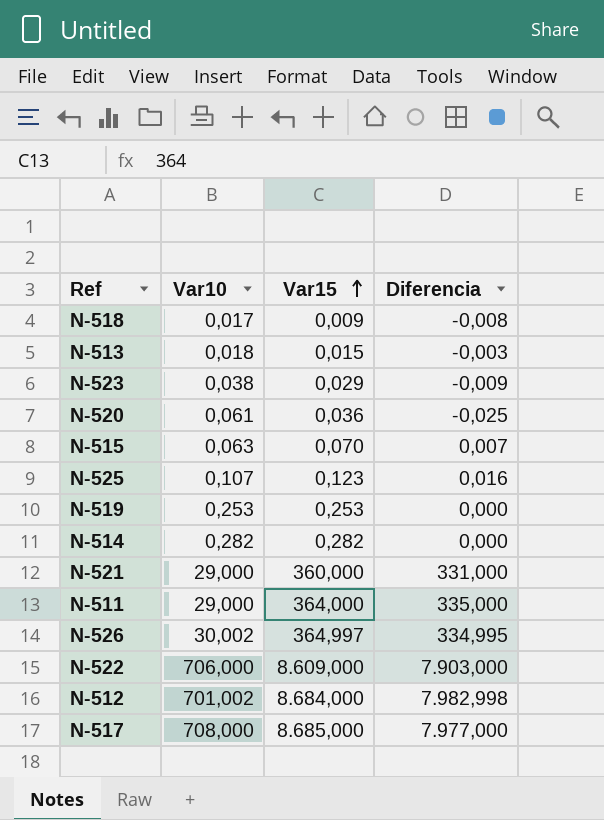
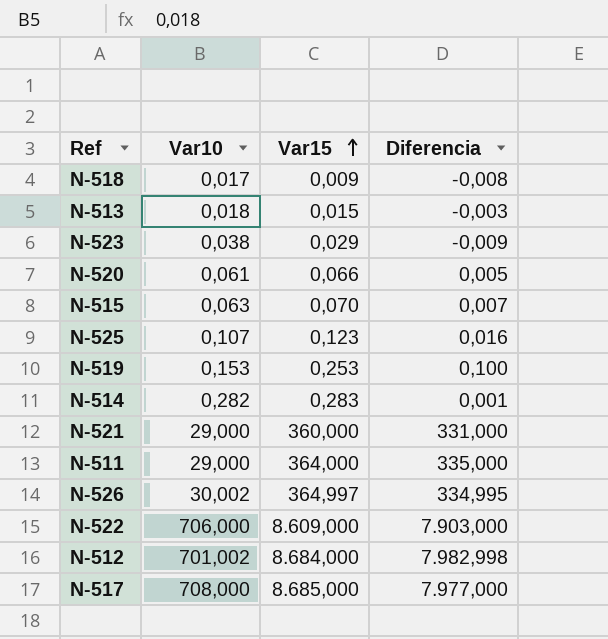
N-520 | Var15: 0,036 -> 0,066
N-520 | Diferencia: -0,025 -> 0,005
N-519 | Var10: 0,253 -> 0,153
N-519 | Diferencia: 0,000 -> 0,100
N-514 | Var15: 0,282 -> 0,283
N-514 | Diferencia: 0,000 -> 0,001

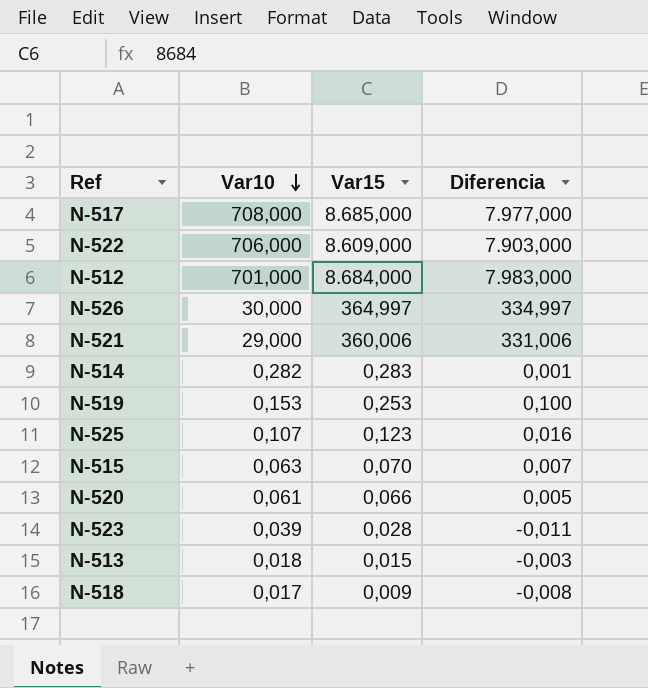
row order: Var15 ascending -> Var10 descending
row N-511: 29,000 | 364,000 | 335,000 -> none
N-512 | Var10: 701,002 -> 701,000
N-512 | Diferencia: 7.982,998 -> 7.983,000
N-526 | Var10: 30,002 -> 30,000
N-526 | Diferencia: 334,995 -> 334,997
N-521 | Var15: 360,000 -> 360,006
N-521 | Diferencia: 331,000 -> 331,006
N-523 | Var10: 0,038 -> 0,039
N-523 | Var15: 0,029 -> 0,028
N-523 | Diferencia: -0,009 -> -0,011

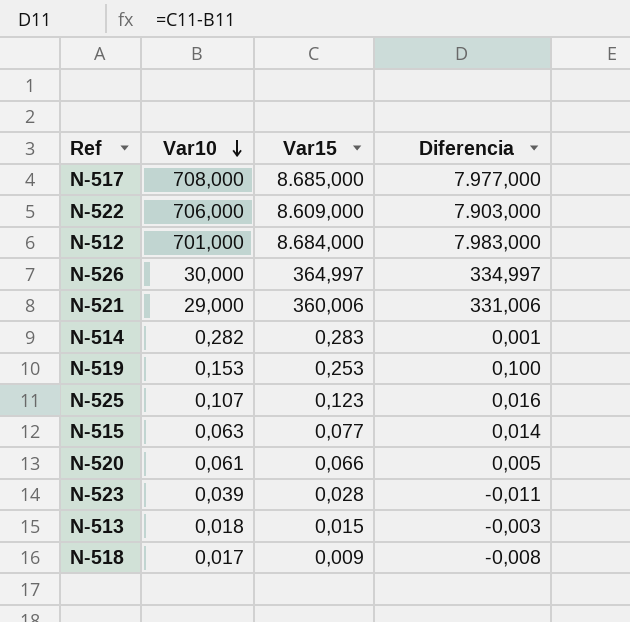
N-515 | Var15: 0,070 -> 0,077
N-515 | Diferencia: 0,007 -> 0,014

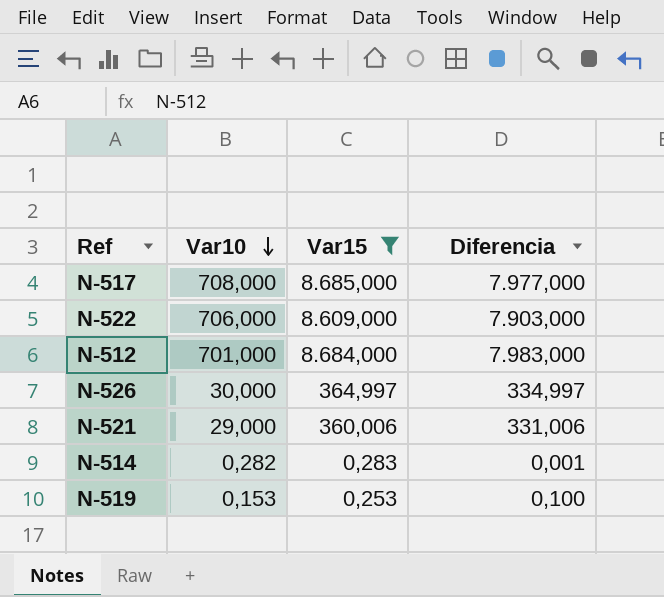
filter: none -> Var15 >= 0,253

